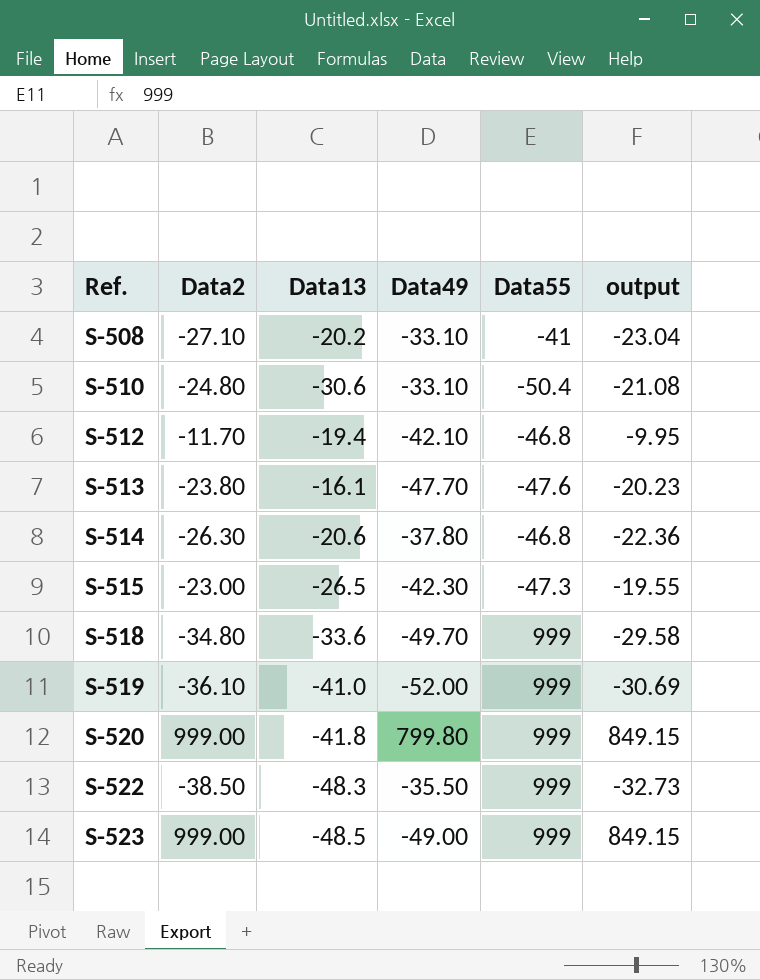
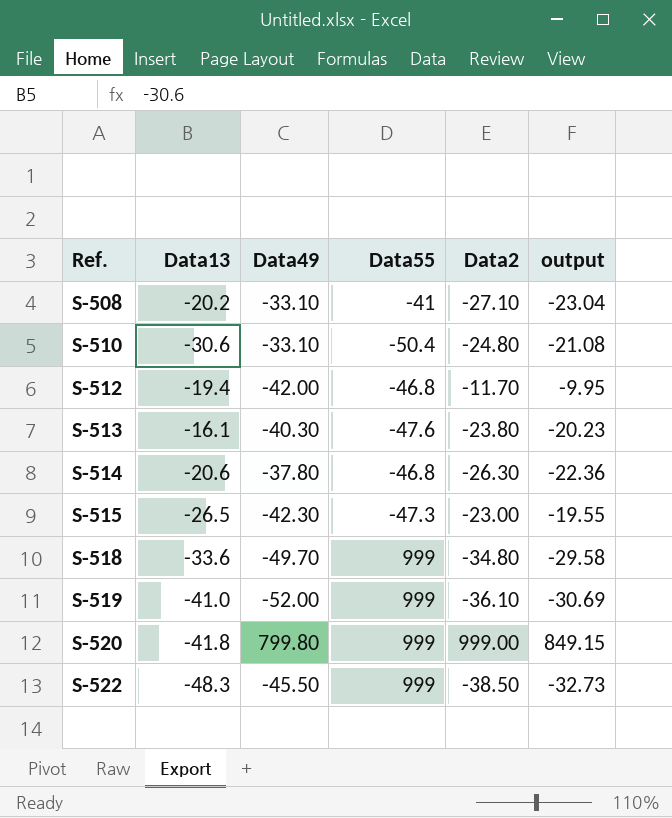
column Data2 | position: 2 -> 5
row S-523: 999.00 | -48.5 | -49.00 | 999 | 849.15 -> none
S-512 | Data49: -42.10 -> -42.00
S-513 | Data49: -47.70 -> -40.30
S-522 | Data49: -35.50 -> -45.50

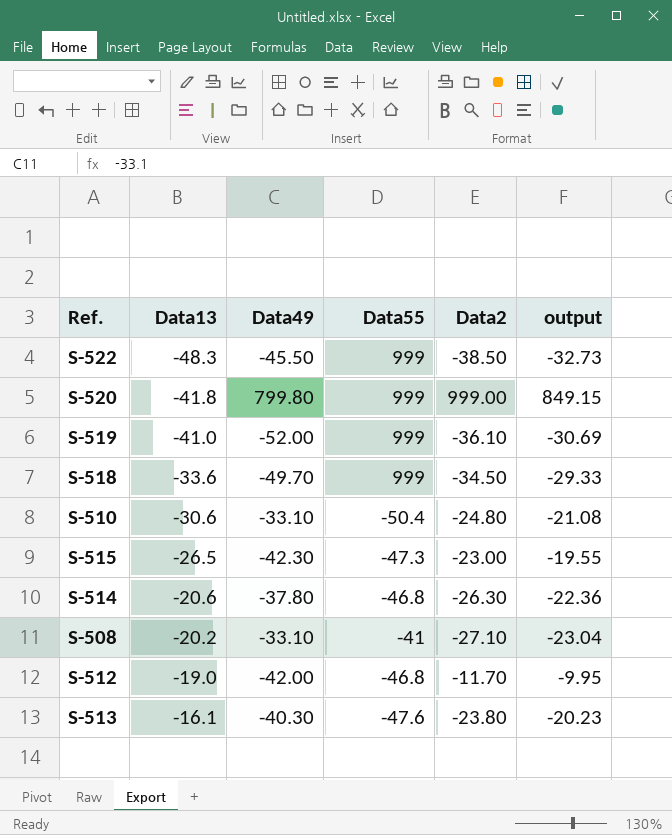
row order: Ref. ascending -> Data13 ascending
S-518 | Data2: -34.80 -> -34.50
S-518 | output: -29.58 -> -29.33
S-512 | Data13: -19.4 -> -19.0

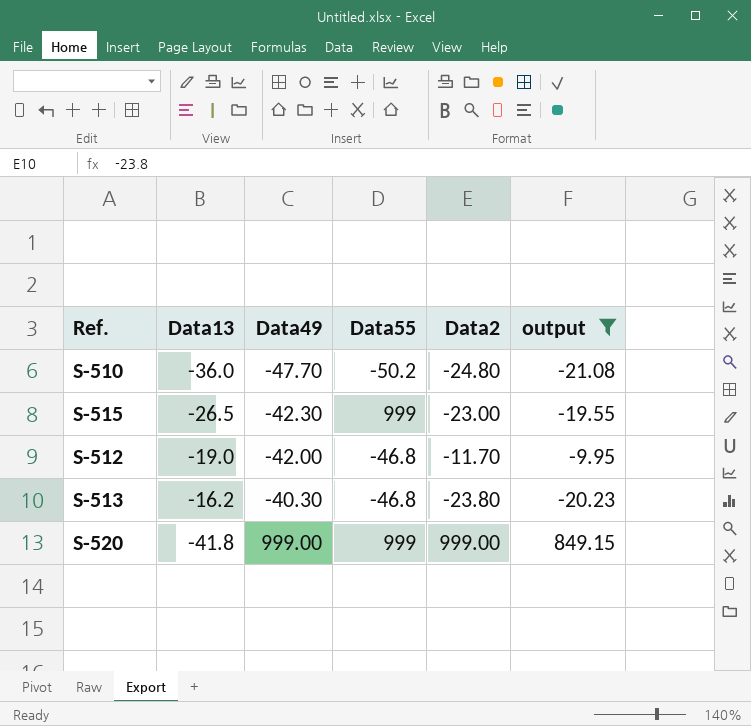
filter: none -> output >= -21.08
row order: Data13 ascending -> Data49 ascending
S-510 | Data13: -30.6 -> -36.0
S-510 | Data49: -33.10 -> -47.70
S-510 | Data55: -50.4 -> -50.2
S-515 | Data55: -47.3 -> 999
S-513 | Data13: -16.1 -> -16.2
S-513 | Data55: -47.6 -> -46.8
S-520 | Data49: 799.80 -> 999.00

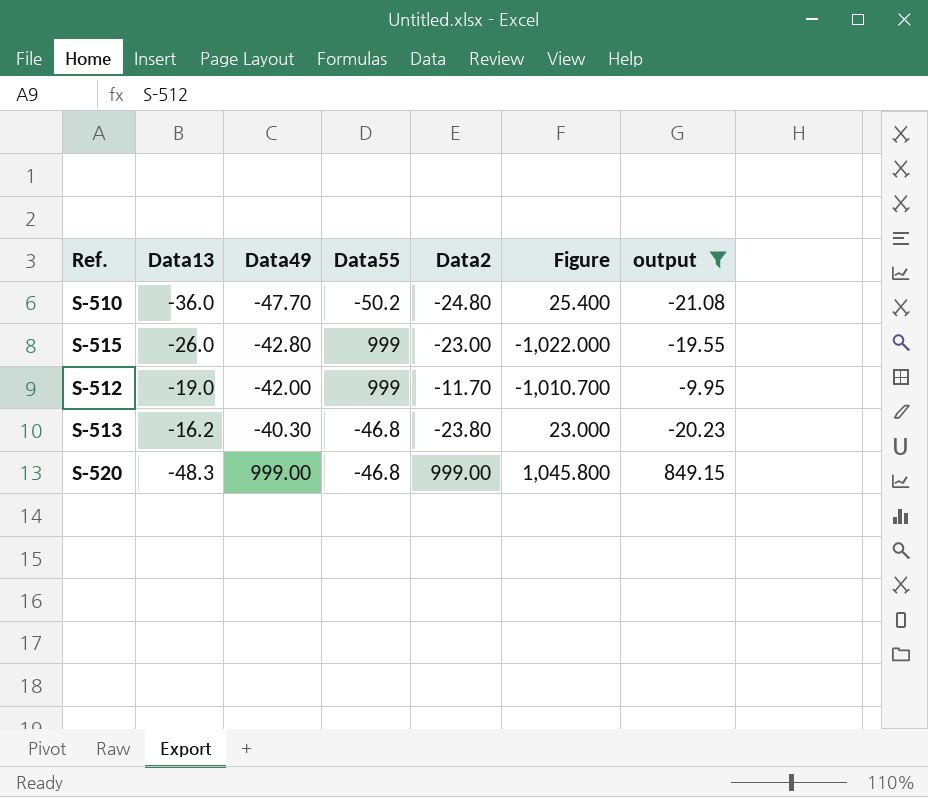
column Figure | formula: none -> [Data2] - [Data55]
S-515 | Data13: -26.5 -> -26.0
S-515 | Data49: -42.30 -> -42.80
S-512 | Data55: -46.8 -> 999
S-520 | Data13: -41.8 -> -48.3
S-520 | Data55: 999 -> -46.8

